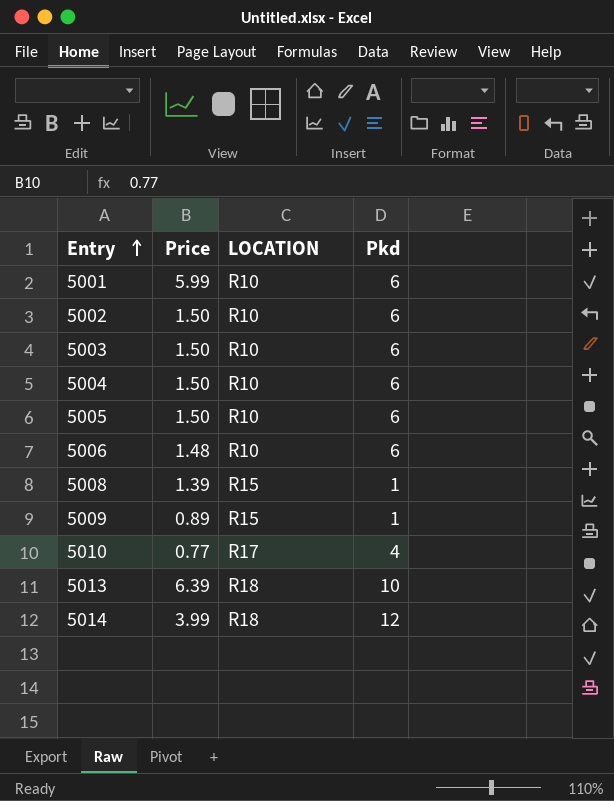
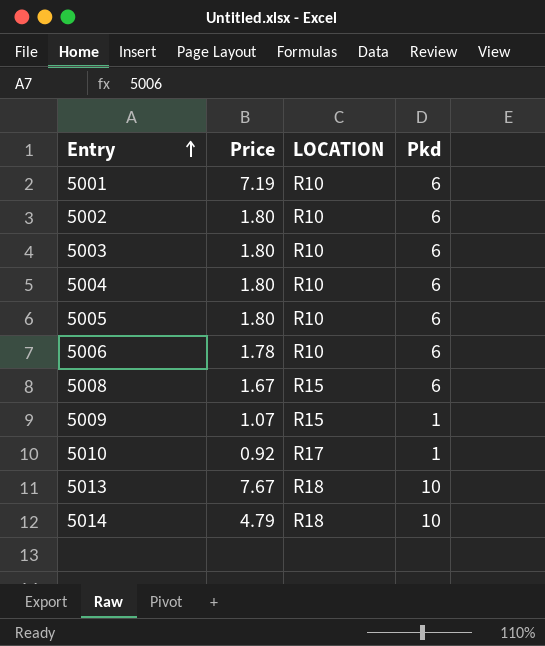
5001 | Price: 5.99 -> 7.19
5002 | Price: 1.50 -> 1.80
5003 | Price: 1.50 -> 1.80
5004 | Price: 1.50 -> 1.80
5005 | Price: 1.50 -> 1.80
5006 | Price: 1.48 -> 1.78
5008 | Price: 1.39 -> 1.67
5008 | Pkd: 1 -> 6
5009 | Price: 0.89 -> 1.07
5010 | Price: 0.77 -> 0.92
5010 | Pkd: 4 -> 1
5013 | Price: 6.39 -> 7.67
5014 | Price: 3.99 -> 4.79
5014 | Pkd: 12 -> 10

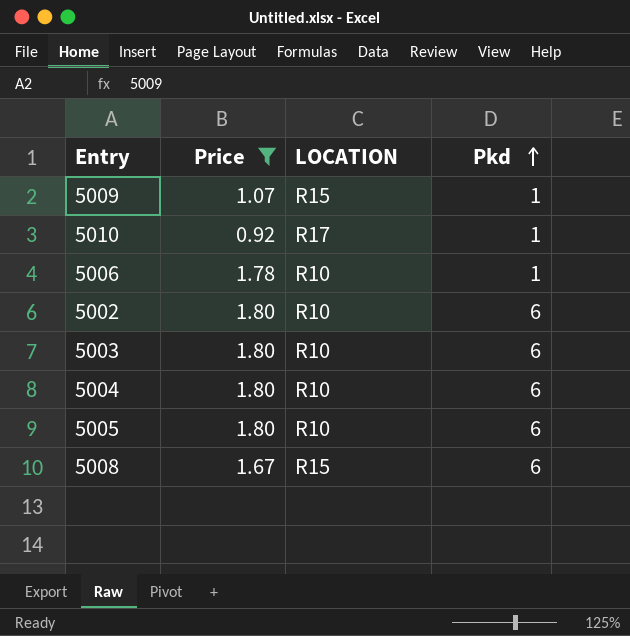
filter: none -> Price <= 1.80
row order: Entry ascending -> Pkd ascending
5006 | Pkd: 6 -> 1

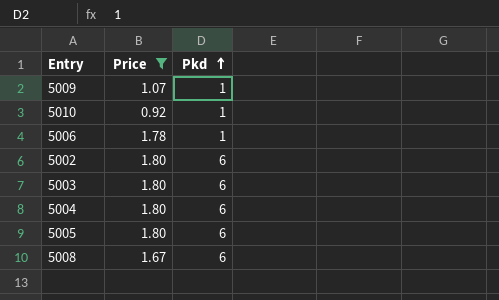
column LOCATION | position: 3 -> none

